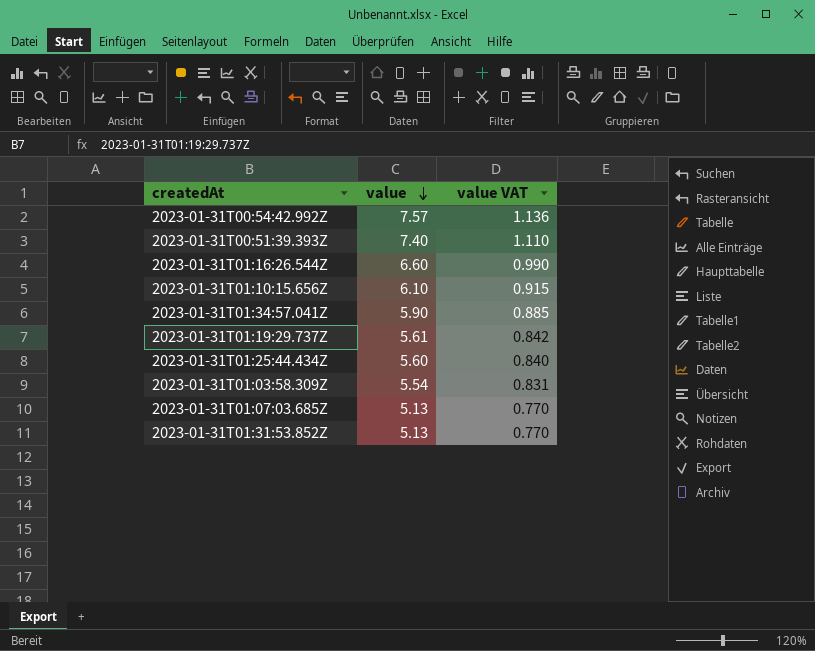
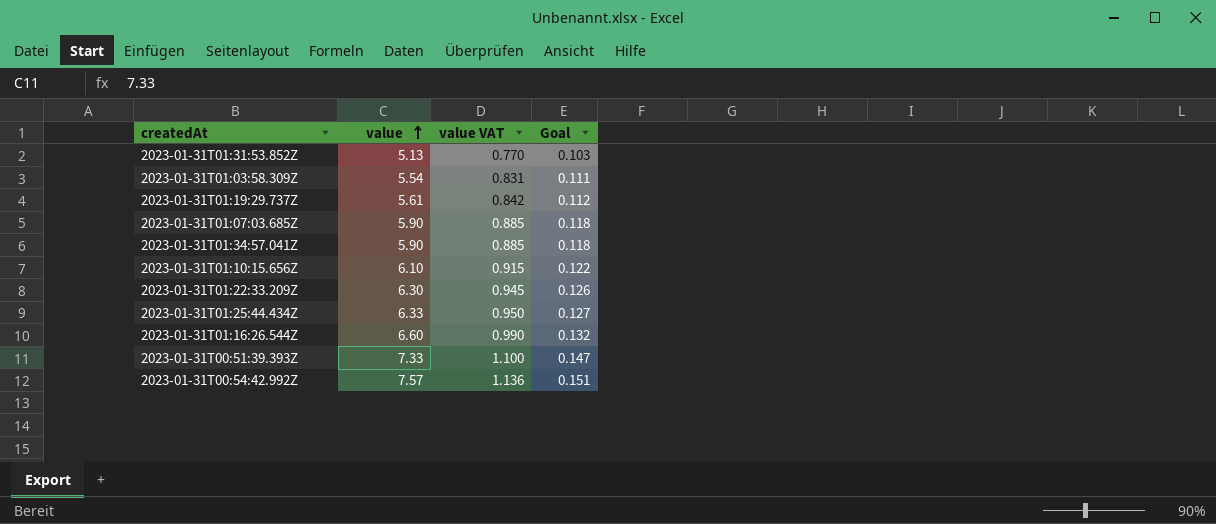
row order: value descending -> value ascending
column Goal | formula: none -> [value] * 0.02
2023-01-31T01:07:03.685Z | value: 5.13 -> 5.90
2023-01-31T01:07:03.685Z | value VAT: 0.770 -> 0.885
row 2023-01-31T01:22:33.209Z: none -> 6.30 | 0.945 | 0.126
2023-01-31T01:25:44.434Z | value: 5.60 -> 6.33
2023-01-31T01:25:44.434Z | value VAT: 0.840 -> 0.950
2023-01-31T00:51:39.393Z | value: 7.40 -> 7.33
2023-01-31T00:51:39.393Z | value VAT: 1.110 -> 1.100

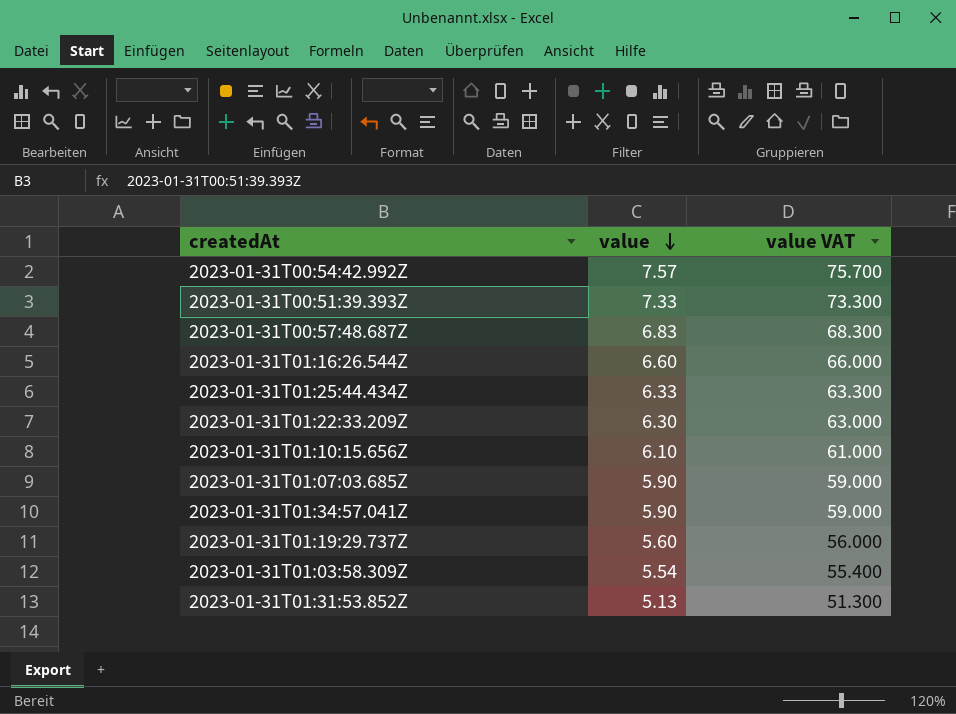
row order: value ascending -> value descending
column Goal | formula: [value] * 0.02 -> none
column value VAT | formula: [value] * 0.15 -> [value] * 10
row 2023-01-31T00:57:48.687Z: none -> 6.83 | 68.300
2023-01-31T01:19:29.737Z | value: 5.61 -> 5.60

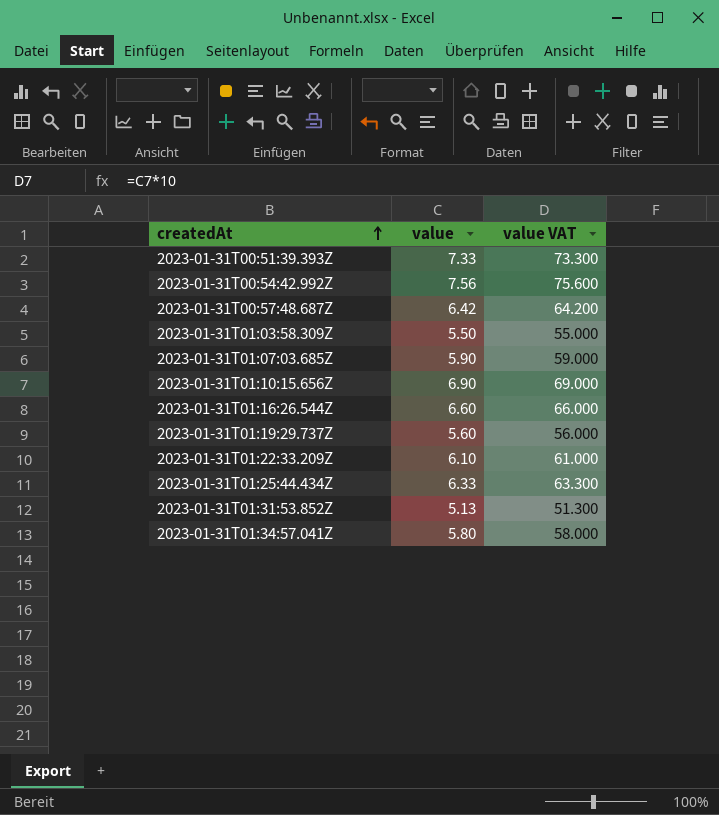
row order: value descending -> createdAt ascending
2023-01-31T00:54:42.992Z | value: 7.57 -> 7.56
2023-01-31T00:54:42.992Z | value VAT: 75.700 -> 75.600
2023-01-31T00:57:48.687Z | value: 6.83 -> 6.42
2023-01-31T00:57:48.687Z | value VAT: 68.300 -> 64.200
2023-01-31T01:03:58.309Z | value: 5.54 -> 5.50
2023-01-31T01:03:58.309Z | value VAT: 55.400 -> 55.000
2023-01-31T01:10:15.656Z | value: 6.10 -> 6.90
2023-01-31T01:10:15.656Z | value VAT: 61.000 -> 69.000
2023-01-31T01:22:33.209Z | value: 6.30 -> 6.10
2023-01-31T01:22:33.209Z | value VAT: 63.000 -> 61.000
2023-01-31T01:34:57.041Z | value: 5.90 -> 5.80
2023-01-31T01:34:57.041Z | value VAT: 59.000 -> 58.000

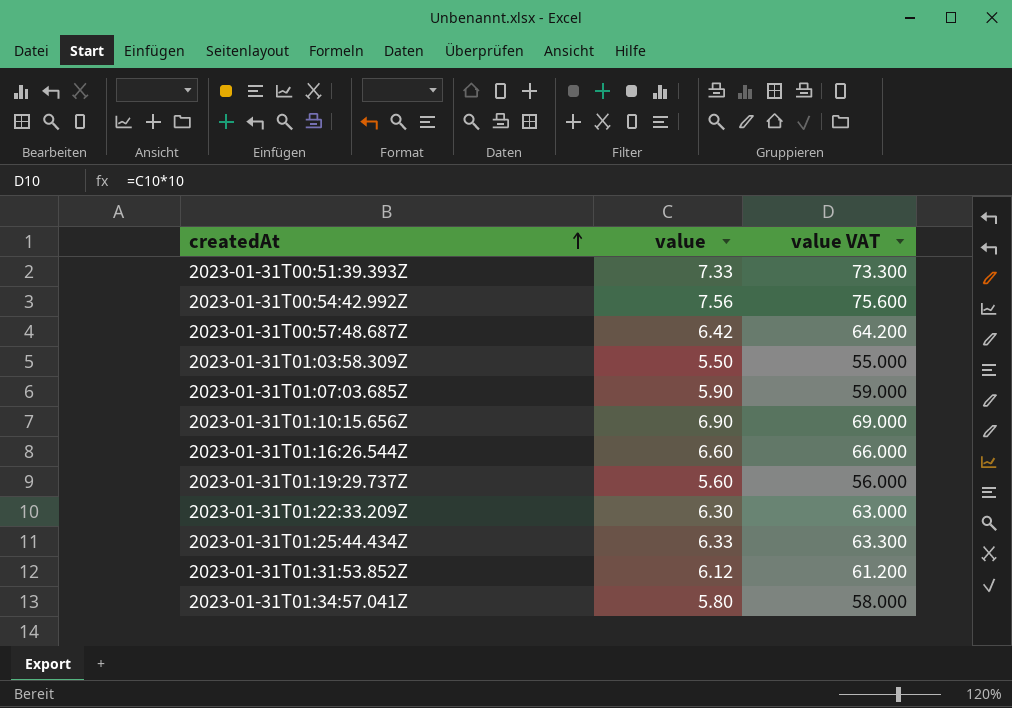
2023-01-31T01:22:33.209Z | value: 6.10 -> 6.30
2023-01-31T01:22:33.209Z | value VAT: 61.000 -> 63.000
2023-01-31T01:31:53.852Z | value: 5.13 -> 6.12
2023-01-31T01:31:53.852Z | value VAT: 51.300 -> 61.200

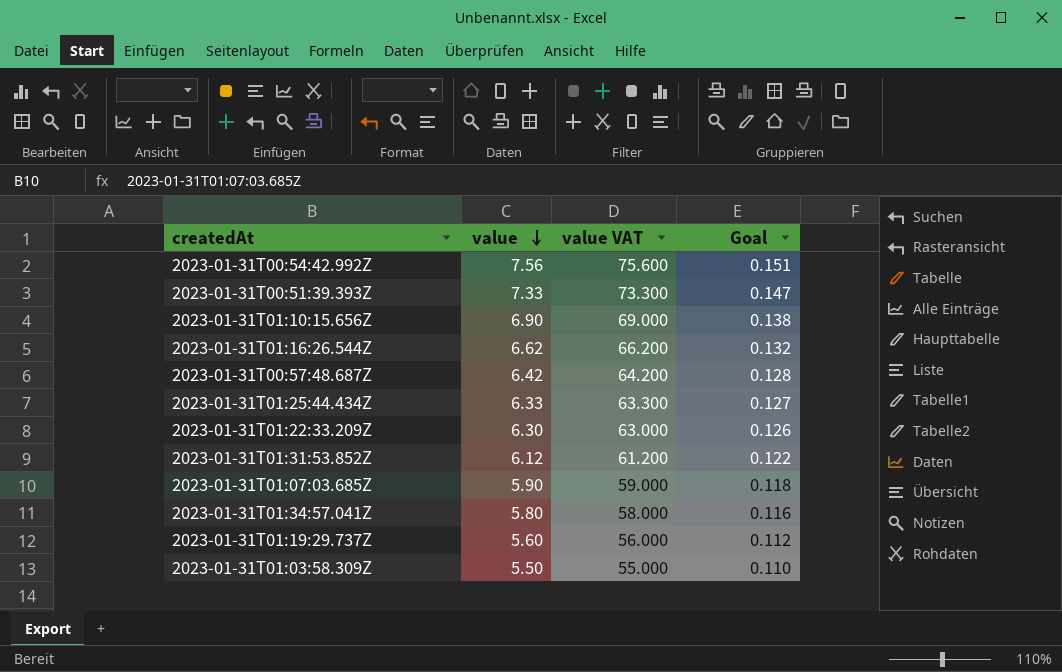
row order: createdAt ascending -> value descending
column Goal | formula: none -> [value] * 0.02
2023-01-31T01:16:26.544Z | value: 6.60 -> 6.62
2023-01-31T01:16:26.544Z | value VAT: 66.000 -> 66.200

